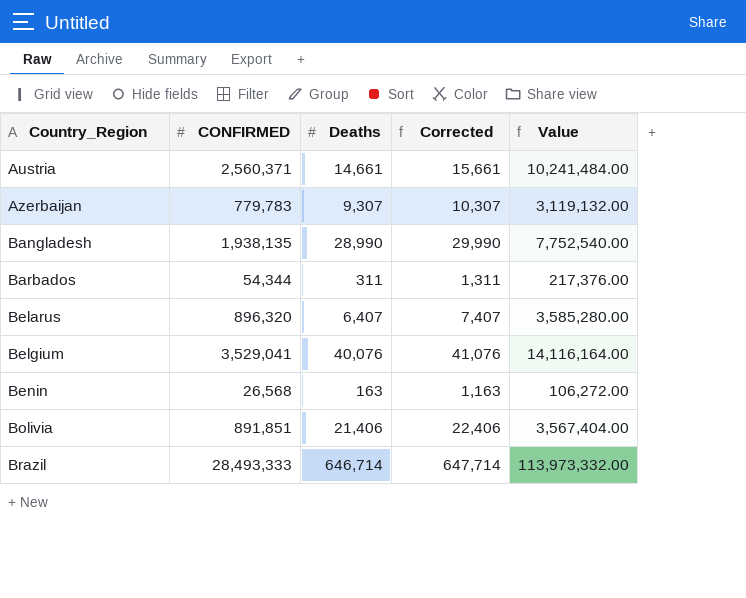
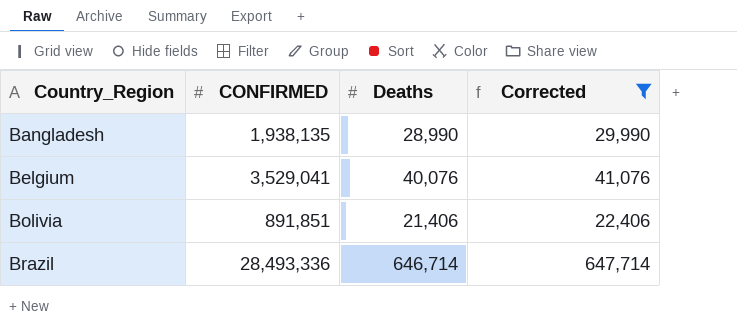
filter: none -> Corrected >= 22,406
column Value | formula: [CONFIRMED] * 4 -> none
Brazil | CONFIRMED: 28,493,333 -> 28,493,336

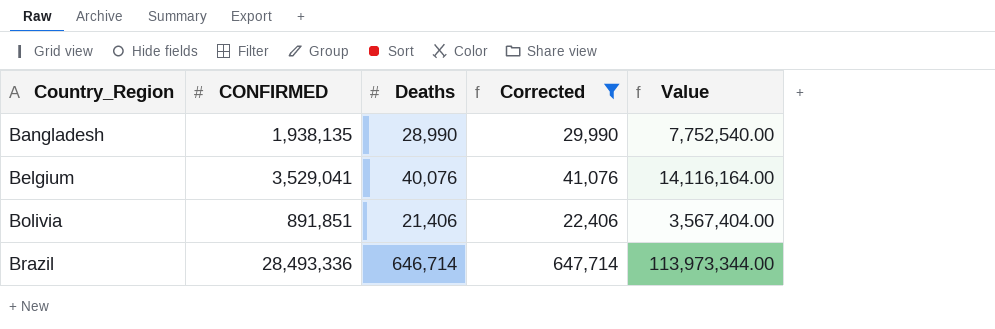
column Value | formula: none -> [CONFIRMED] * 4

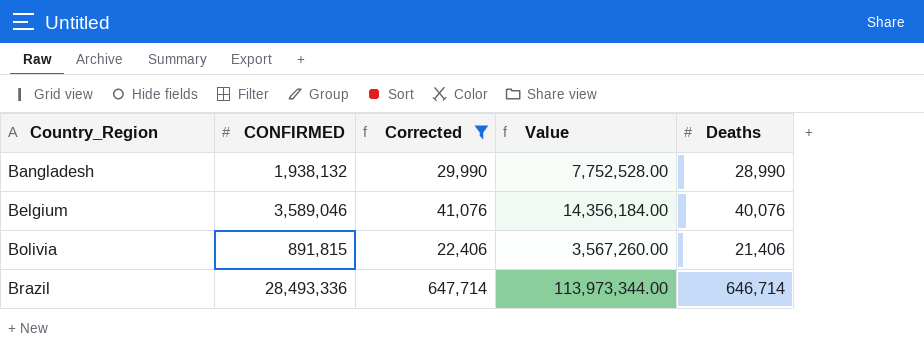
column Deaths | position: 3 -> 5
Bangladesh | CONFIRMED: 1,938,135 -> 1,938,132
Bangladesh | Value: 7,752,540.00 -> 7,752,528.00
Belgium | CONFIRMED: 3,529,041 -> 3,589,046
Belgium | Value: 14,116,164.00 -> 14,356,184.00
Bolivia | CONFIRMED: 891,851 -> 891,815
Bolivia | Value: 3,567,404.00 -> 3,567,260.00

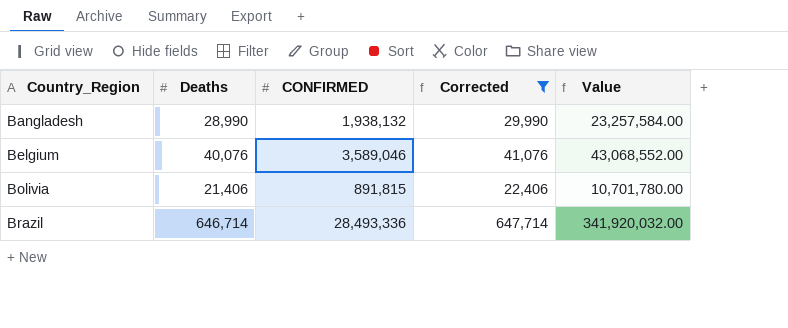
column Deaths | position: 5 -> 2
column Value | formula: [CONFIRMED] * 4 -> [CONFIRMED] * 12

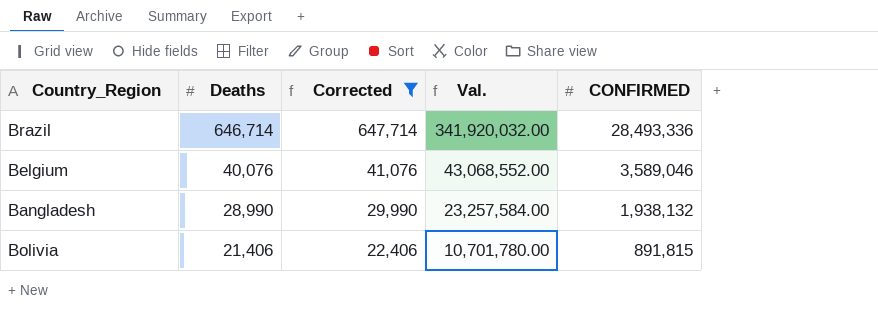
row order: Country_Region ascending -> Deaths descending
column name: Value -> Val.
column CONFIRMED | position: 3 -> 5

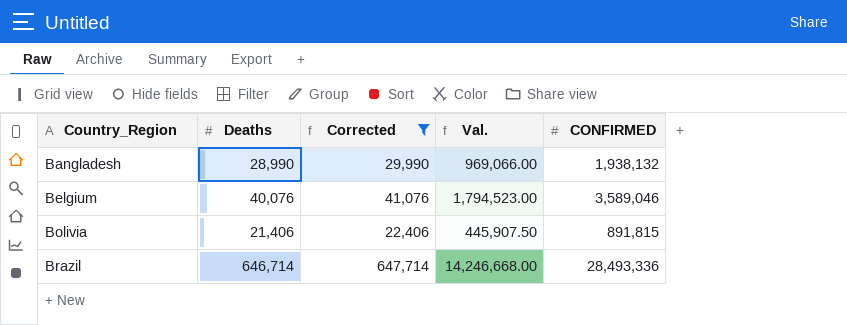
row order: Deaths descending -> Country_Region ascending
column Val. | formula: [CONFIRMED] * 12 -> [CONFIRMED] * 0.5

